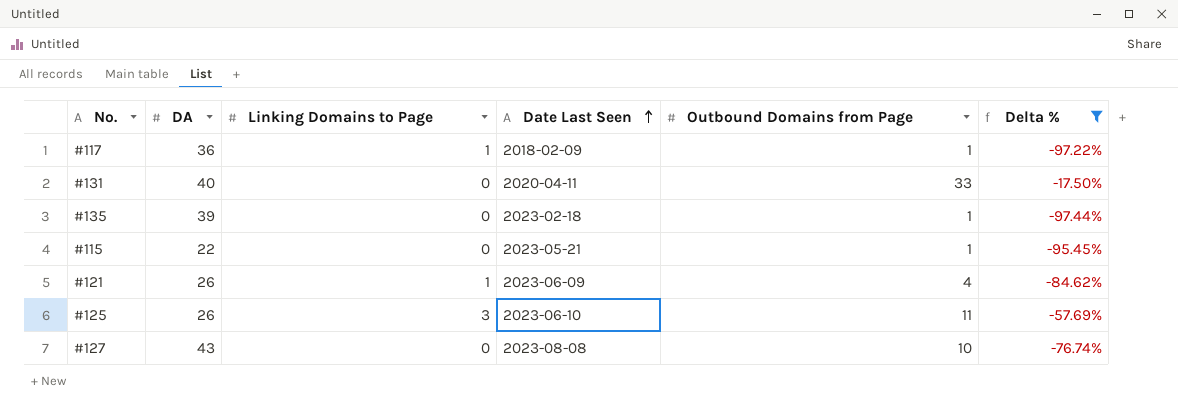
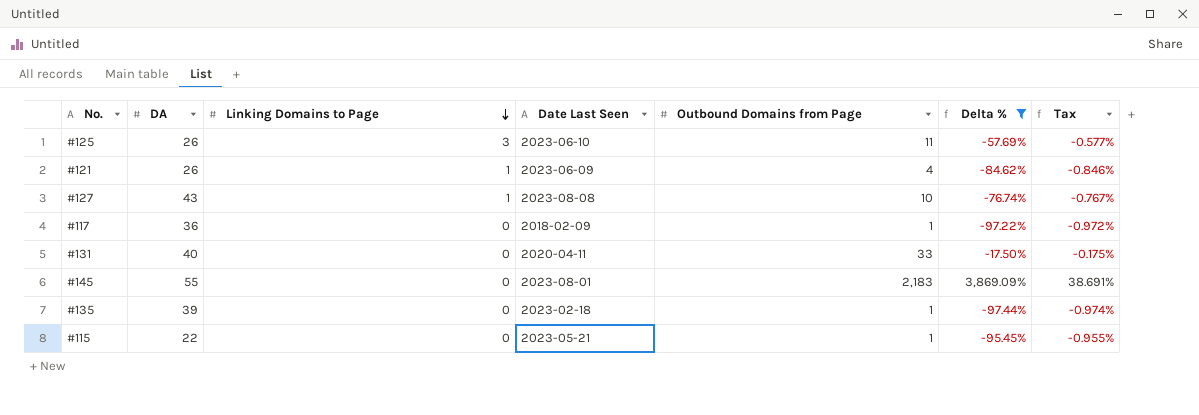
row order: Date Last Seen ascending -> Linking Domains to Page descending
column Tax | formula: none -> [Delta %] * 0.01
#127 | Linking Domains to Page: 0 -> 1
#117 | Linking Domains to Page: 1 -> 0
row #145: none -> 55 | 0 | 2023-08-01 | 2,183 | 3,869.09% | 38.691%

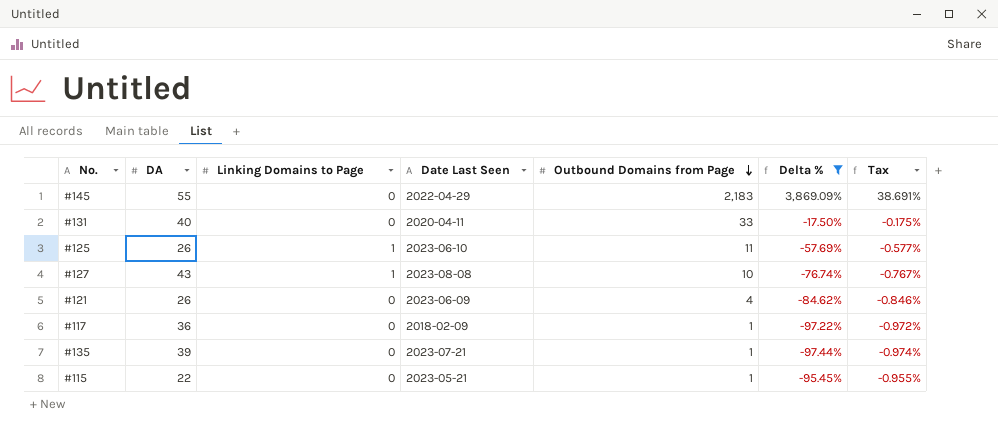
row order: Linking Domains to Page descending -> Outbound Domains from Page descending
#145 | Date Last Seen: 2023-08-01 -> 2022-04-29
#125 | Linking Domains to Page: 3 -> 1
#121 | Linking Domains to Page: 1 -> 0
#135 | Date Last Seen: 2023-02-18 -> 2023-07-21

